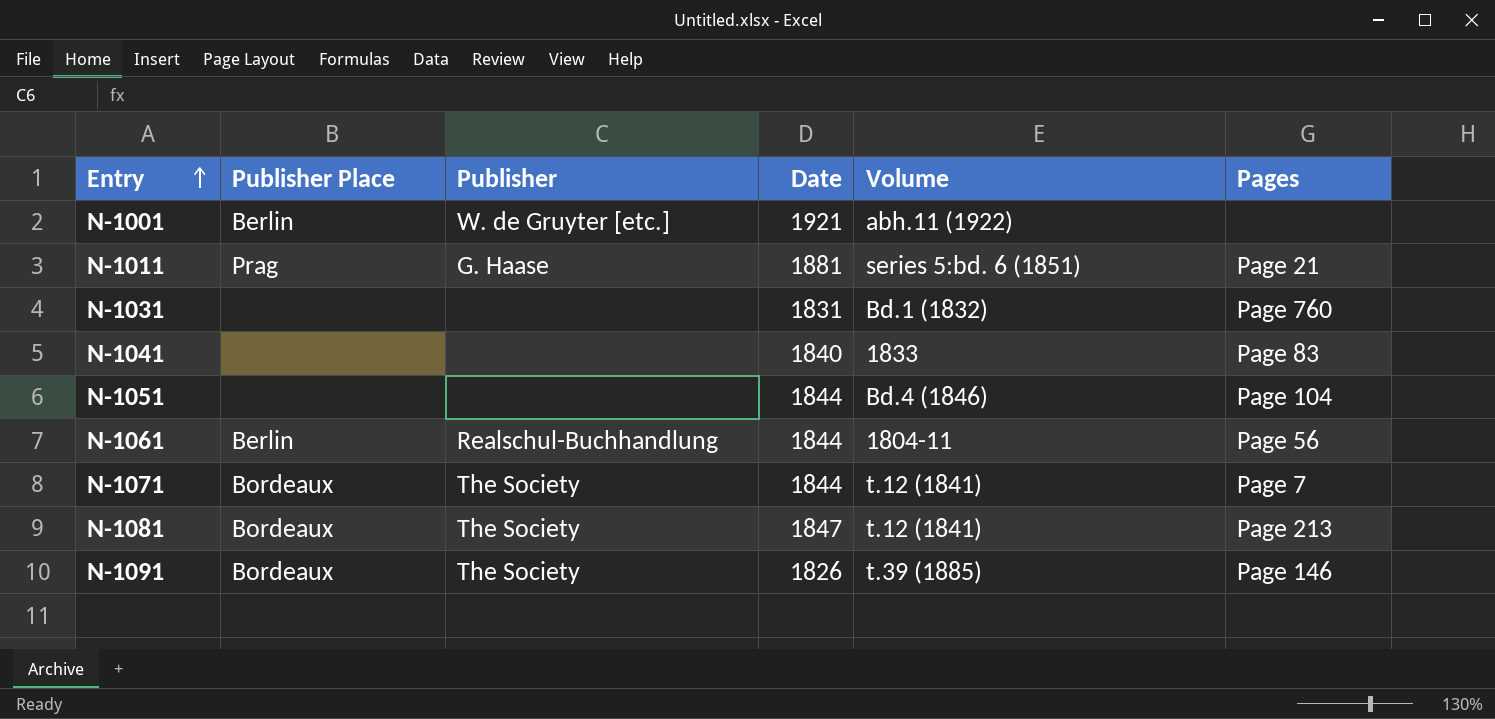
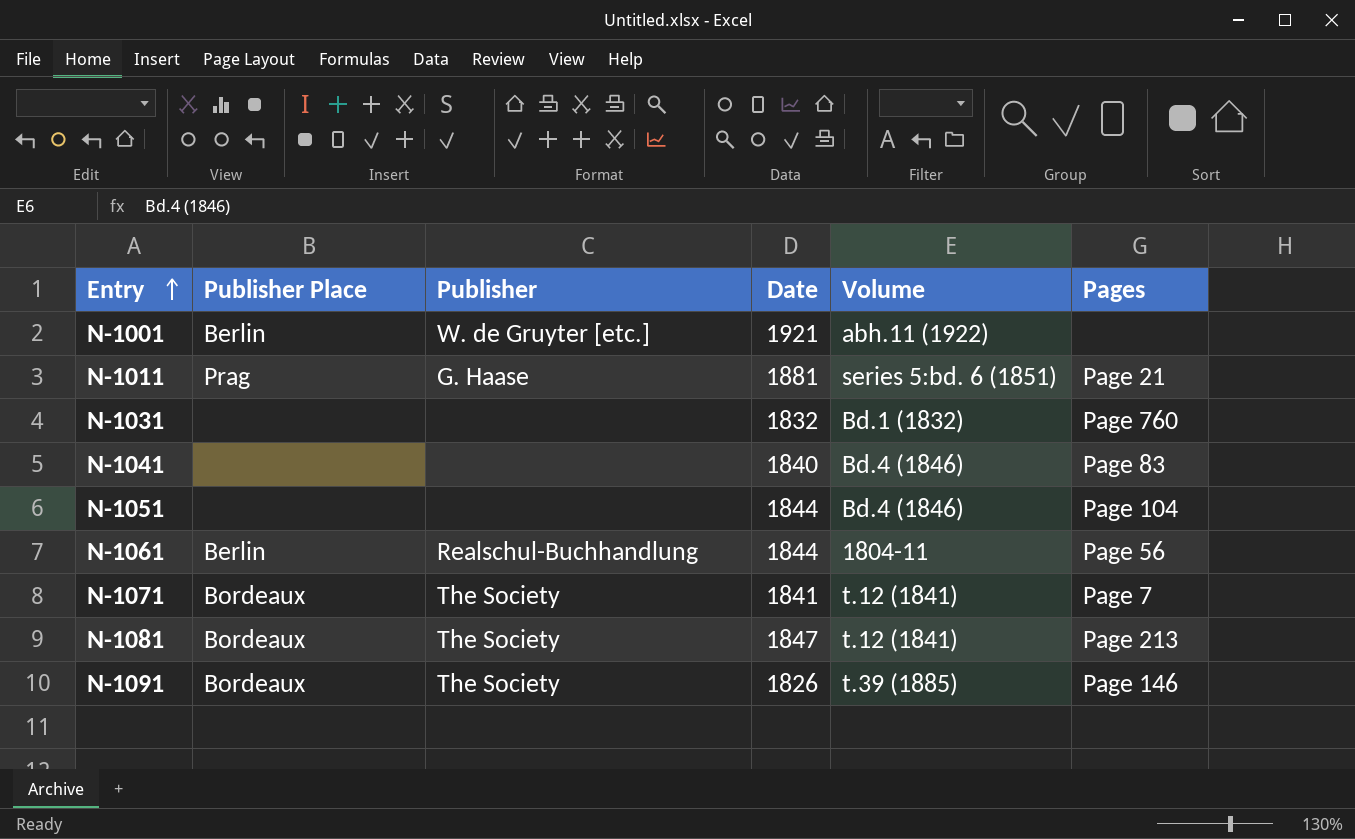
N-1031 | Date: 1831 -> 1832
N-1041 | Volume: 1833 -> Bd.4 (1846)
N-1071 | Date: 1844 -> 1841

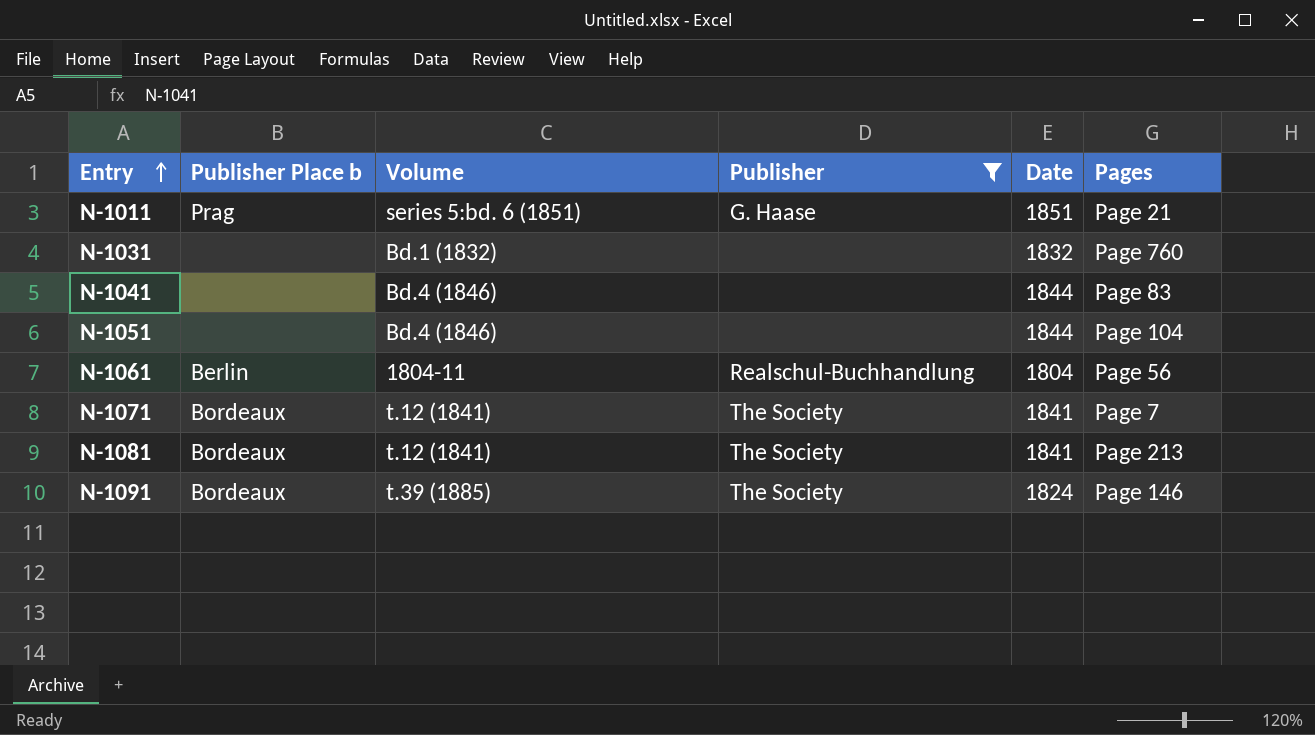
filter: none -> Publisher != W. de Gruyter [etc.]
column name: Publisher Place -> Publisher Place b
column Volume | position: 5 -> 3
N-1011 | Date: 1881 -> 1851
N-1041 | Date: 1840 -> 1844
N-1061 | Date: 1844 -> 1804
N-1081 | Date: 1847 -> 1841
N-1091 | Date: 1826 -> 1824

